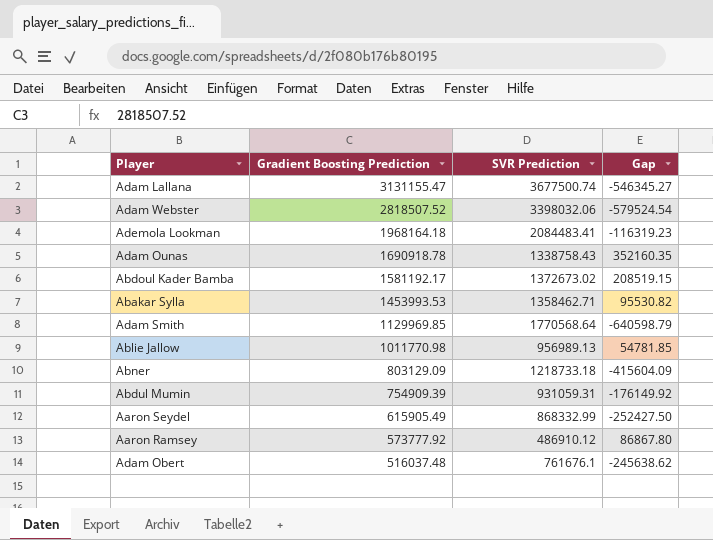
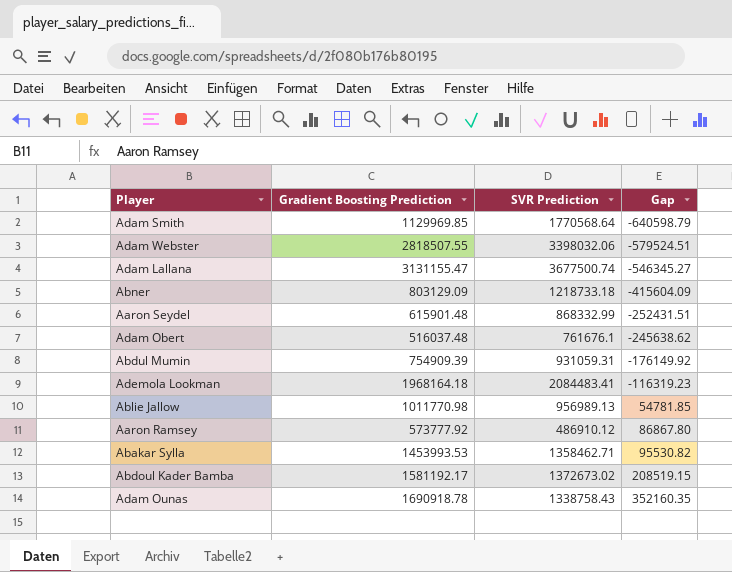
row order: Gradient Boosting Prediction descending -> Gap ascending
Adam Webster | Gradient Boosting Prediction: 2818507.52 -> 2818507.55
Adam Webster | Gap: -579524.54 -> -579524.51
Aaron Seydel | Gradient Boosting Prediction: 615905.49 -> 615901.48
Aaron Seydel | Gap: -252427.50 -> -252431.51

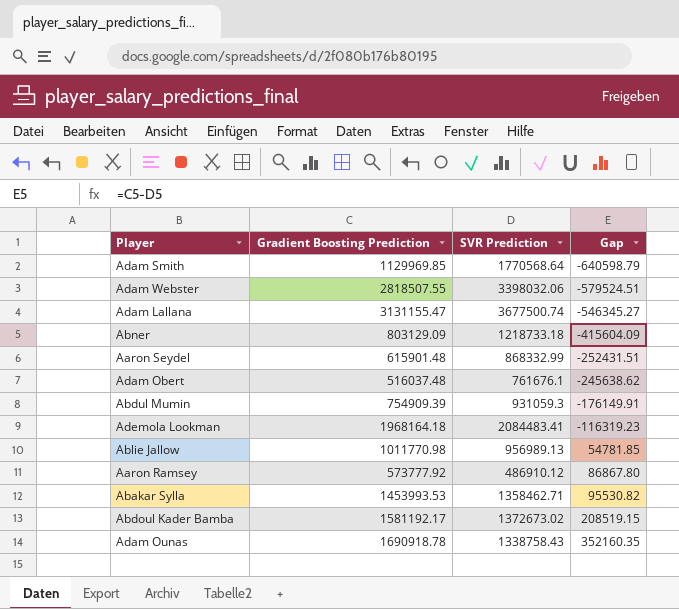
Abdul Mumin | SVR Prediction: 931059.31 -> 931059.3
Abdul Mumin | Gap: -176149.92 -> -176149.91

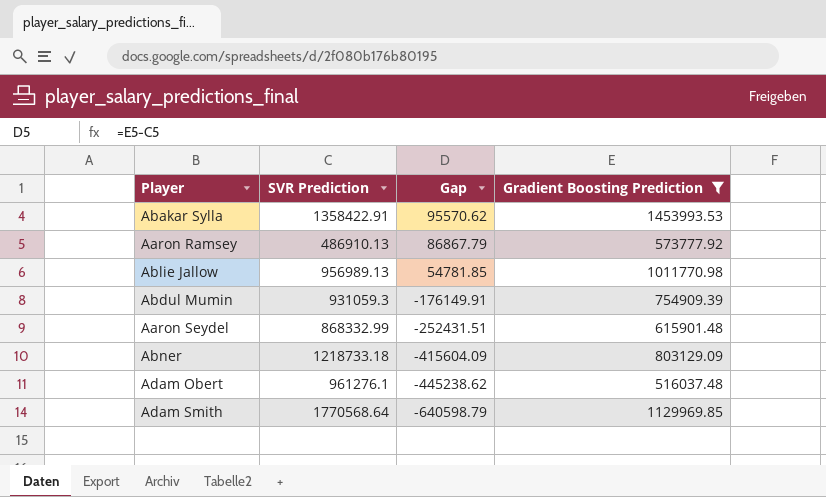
filter: none -> Gradient Boosting Prediction <= 1453993.53
row order: Gap ascending -> Gap descending
column Gradient Boosting Prediction | position: 2 -> 4
Abakar Sylla | SVR Prediction: 1358462.71 -> 1358422.91
Abakar Sylla | Gap: 95530.82 -> 95570.62
Aaron Ramsey | SVR Prediction: 486910.12 -> 486910.13
Aaron Ramsey | Gap: 86867.80 -> 86867.79
Adam Obert | SVR Prediction: 761676.1 -> 961276.1
Adam Obert | Gap: -245638.62 -> -445238.62

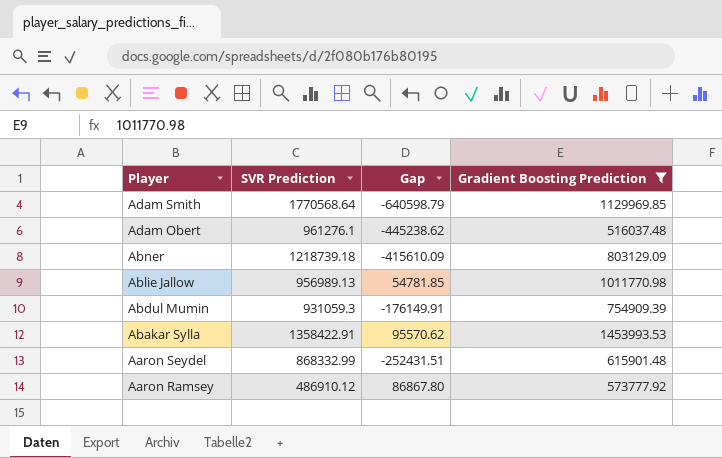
row order: Gap descending -> Player descending
Abner | SVR Prediction: 1218733.18 -> 1218739.18
Abner | Gap: -415604.09 -> -415610.09
Aaron Ramsey | SVR Prediction: 486910.13 -> 486910.12
Aaron Ramsey | Gap: 86867.79 -> 86867.80

